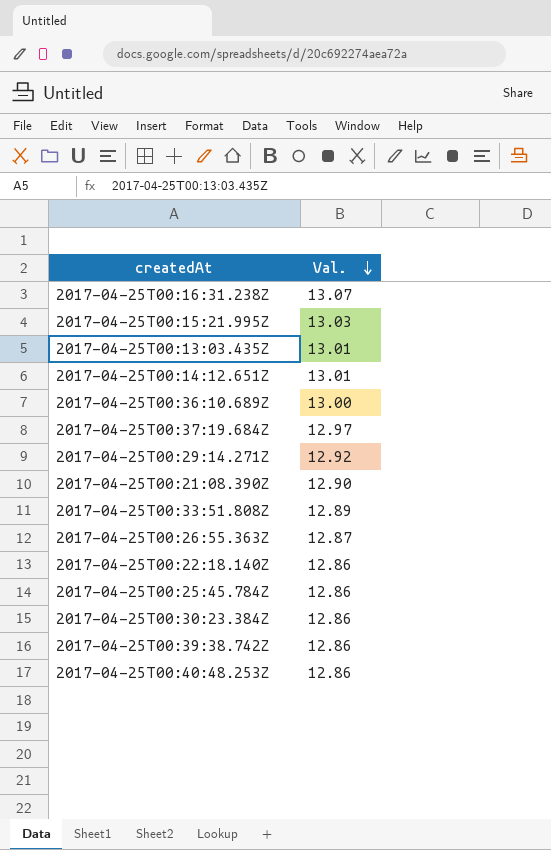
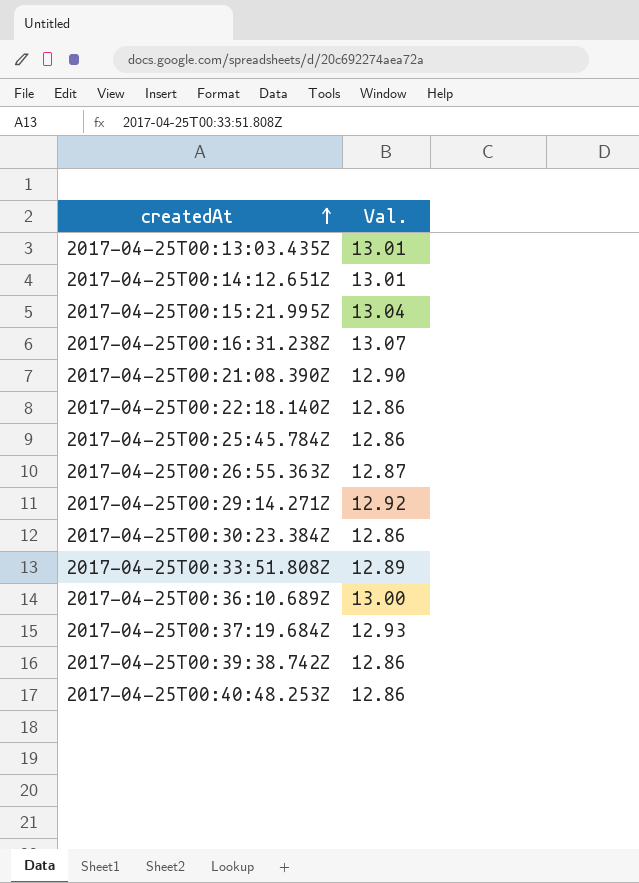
row order: Val. descending -> createdAt ascending
2017-04-25T00:15:21.995Z | Val.: 13.03 -> 13.04
2017-04-25T00:37:19.684Z | Val.: 12.97 -> 12.93

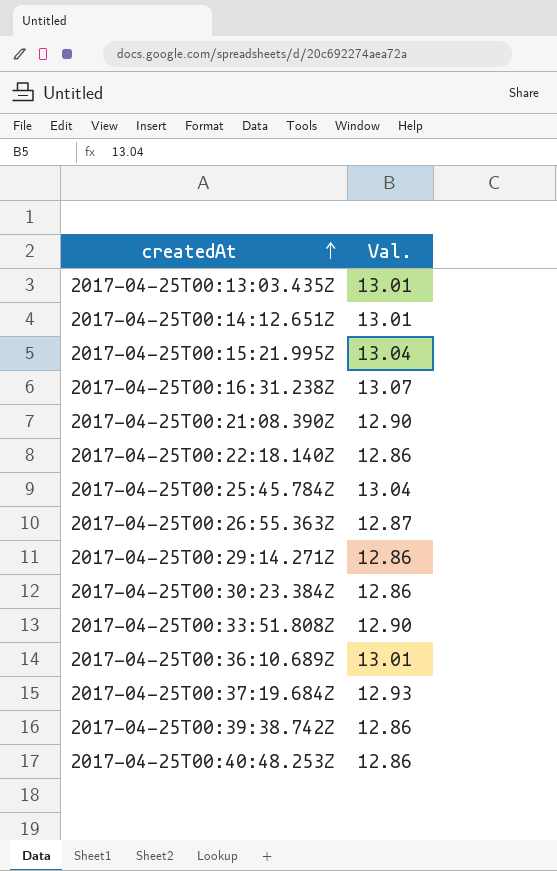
2017-04-25T00:25:45.784Z | Val.: 12.86 -> 13.04
2017-04-25T00:29:14.271Z | Val.: 12.92 -> 12.86
2017-04-25T00:33:51.808Z | Val.: 12.89 -> 12.90
2017-04-25T00:36:10.689Z | Val.: 13.00 -> 13.01

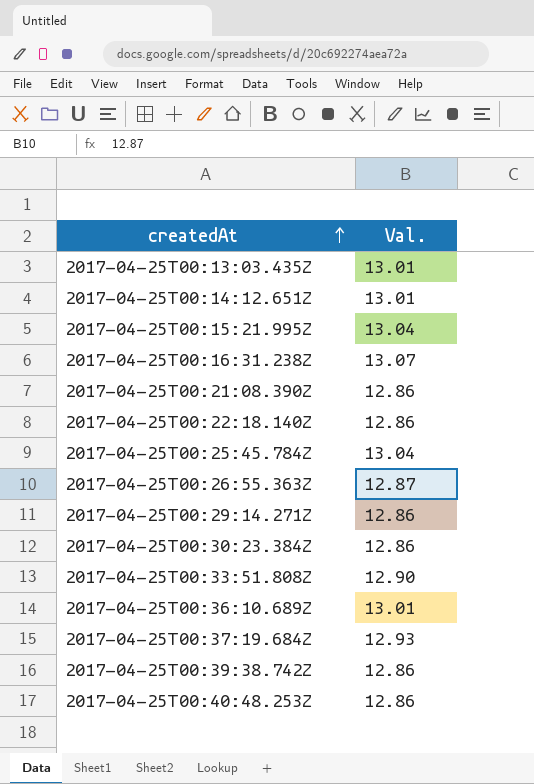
2017-04-25T00:21:08.390Z | Val.: 12.90 -> 12.86

